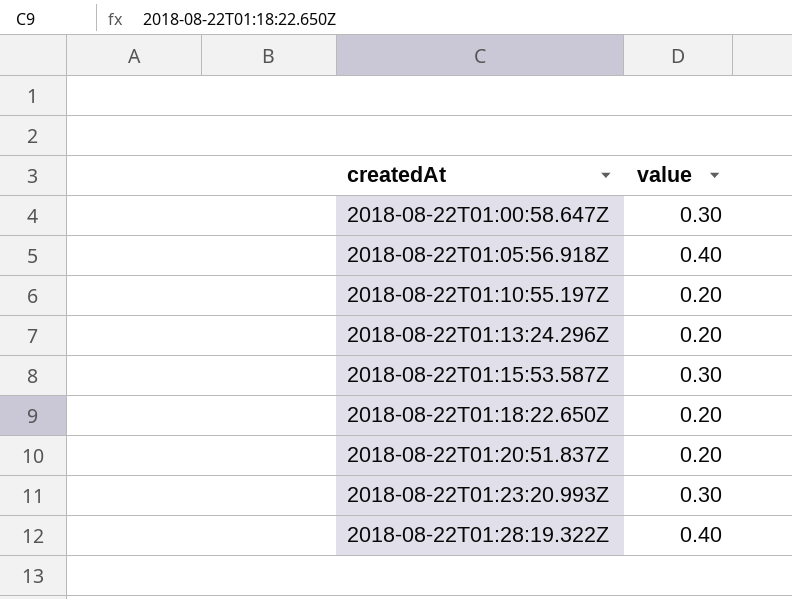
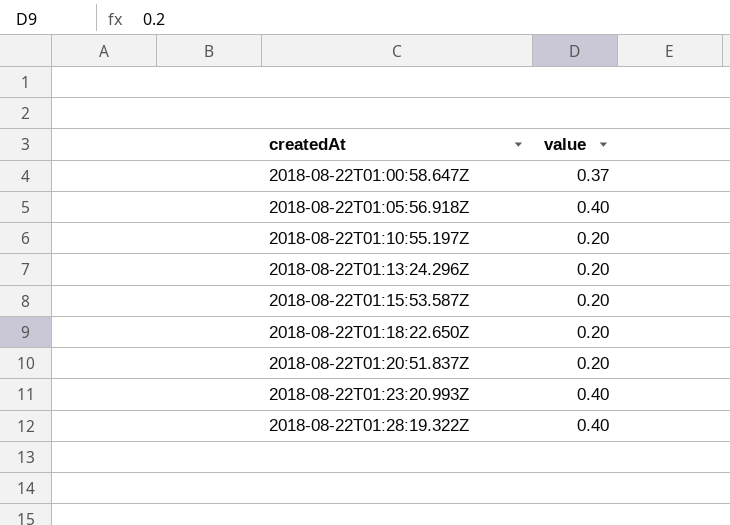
2018-08-22T01:00:58.647Z | value: 0.30 -> 0.37
2018-08-22T01:15:53.587Z | value: 0.30 -> 0.20
2018-08-22T01:23:20.993Z | value: 0.30 -> 0.40

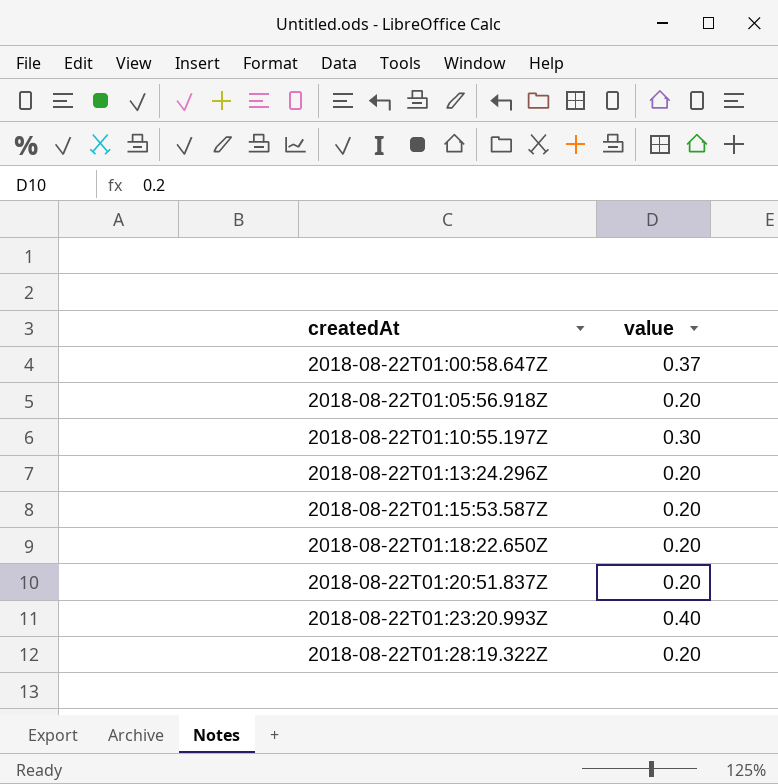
2018-08-22T01:05:56.918Z | value: 0.40 -> 0.20
2018-08-22T01:10:55.197Z | value: 0.20 -> 0.30
2018-08-22T01:28:19.322Z | value: 0.40 -> 0.20

